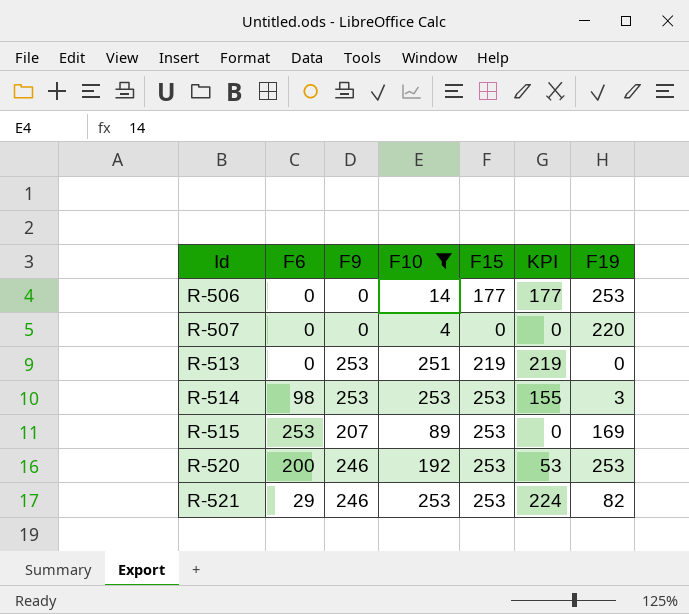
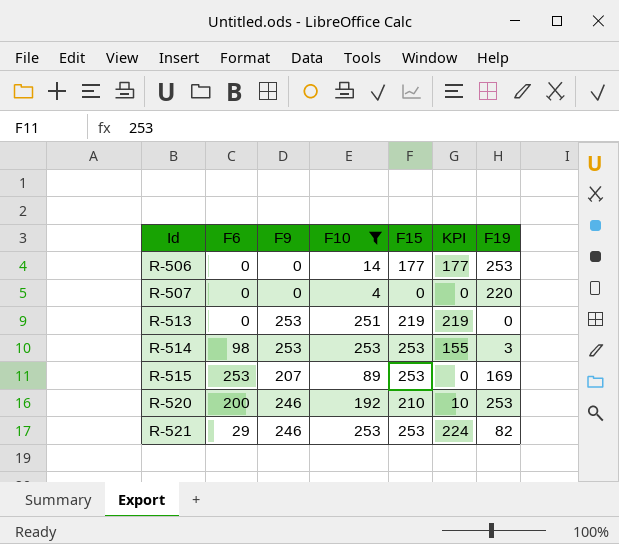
R-520 | F15: 253 -> 210
R-520 | KPI: 53 -> 10

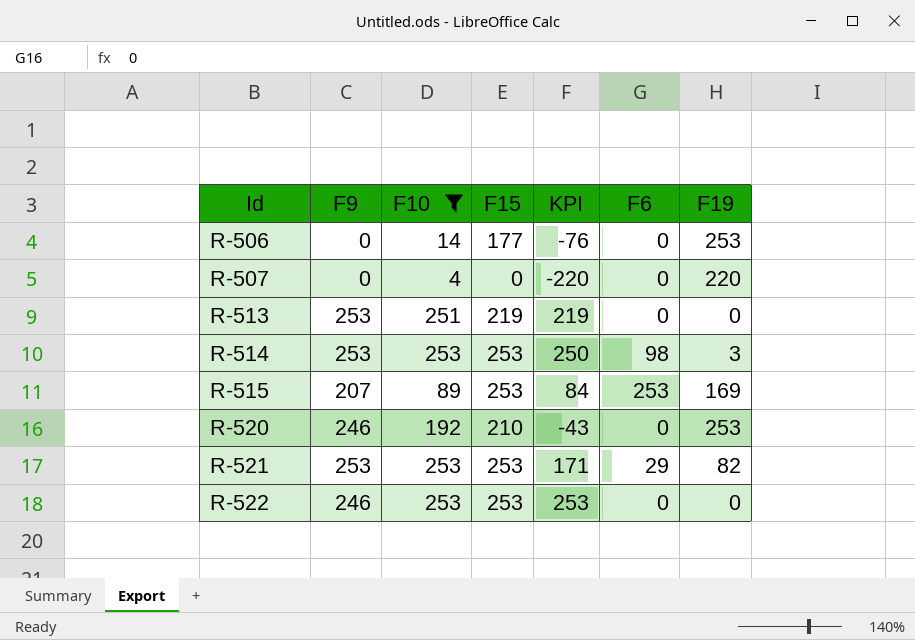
column KPI | formula: [F15] - [F6] -> [F15] - [F19]
column F6 | position: 2 -> 6
R-520 | F6: 200 -> 0
R-521 | F9: 246 -> 253
row R-522: none -> 246 | 253 | 253 | 253 | 0 | 0

